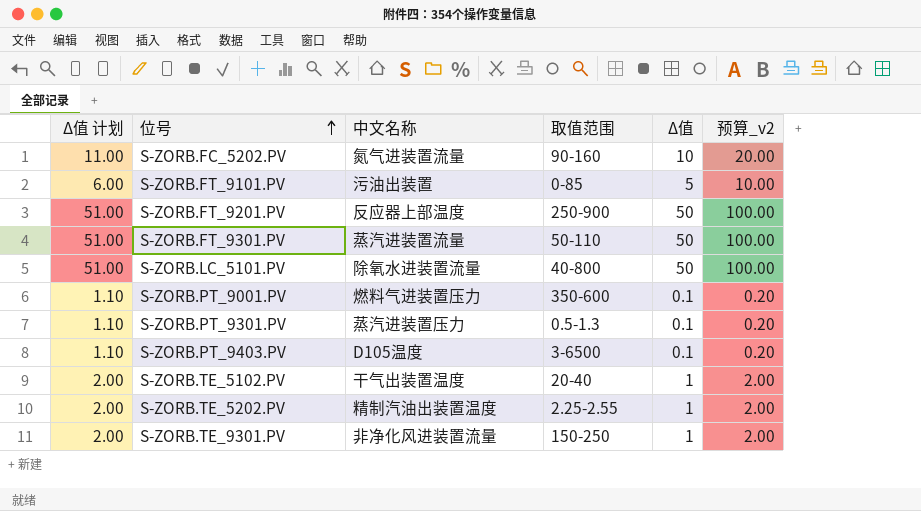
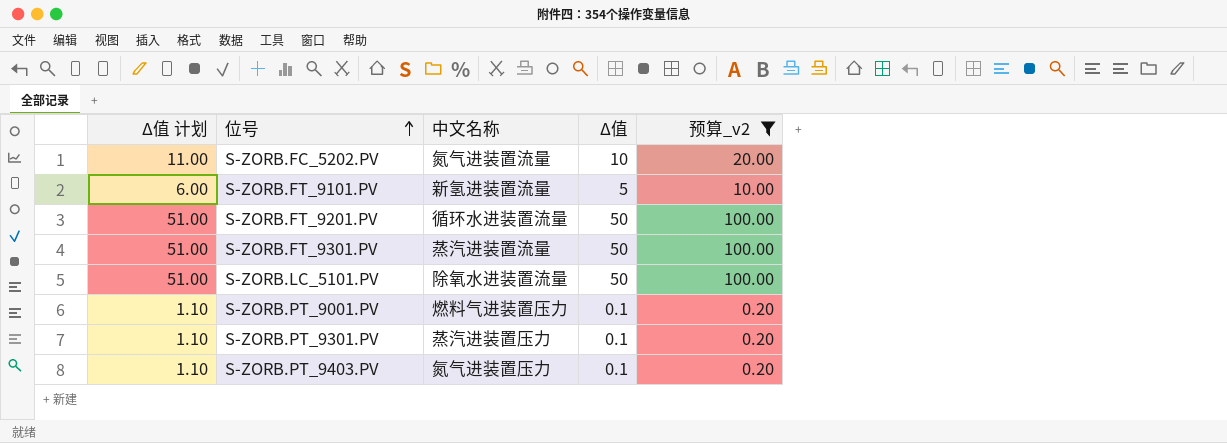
filter: none -> 预算_v2 != 2.00
column 取值范围 | position: 4 -> none
S-ZORB.FT_9101.PV | 中文名称: 污油出装置 -> 新氢进装置流量
S-ZORB.FT_9201.PV | 中文名称: 反应器上部温度 -> 循环水进装置流量
S-ZORB.PT_9403.PV | 中文名称: D105温度 -> 氮气进装置压力

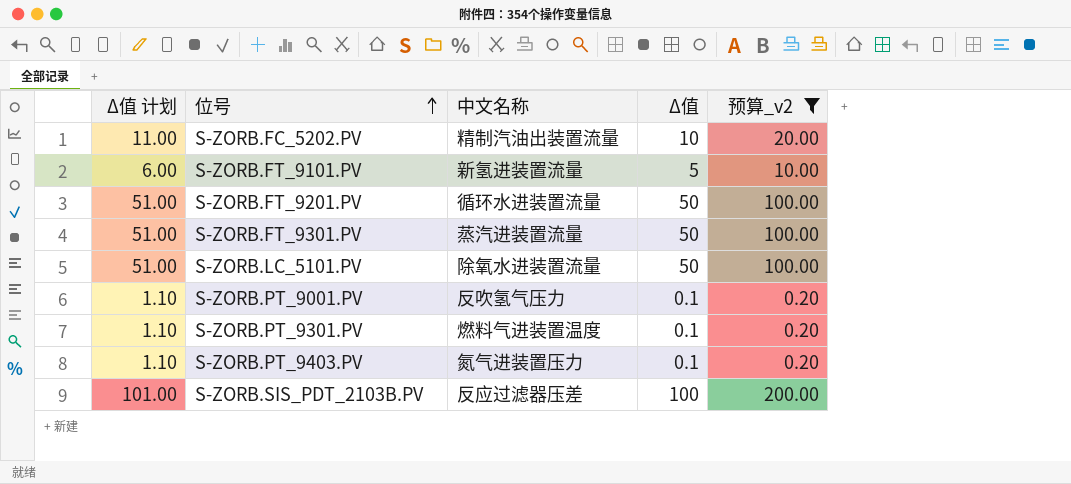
S-ZORB.FC_5202.PV | 中文名称: 氮气进装置流量 -> 精制汽油出装置流量
S-ZORB.PT_9001.PV | 中文名称: 燃料气进装置压力 -> 反吹氢气压力
S-ZORB.PT_9301.PV | 中文名称: 蒸汽进装置压力 -> 燃料气进装置温度
row S-ZORB.SIS_PDT_2103B.PV: none -> 101.00 | 反应过滤器压差 | 100 | 200.00

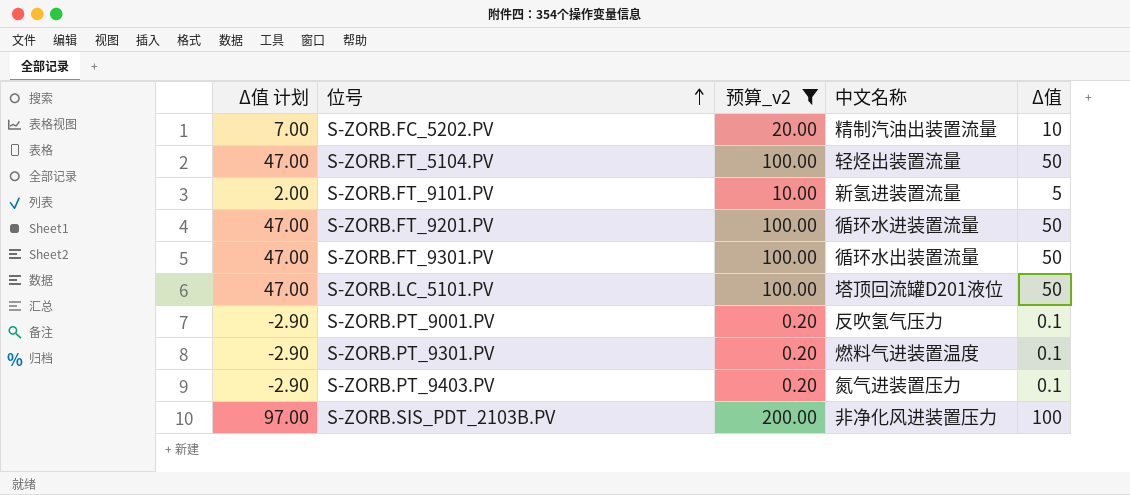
column Δ值 计划 | formula: [Δ值] + 1 -> [Δ值] - 3
column 预算_v2 | position: 5 -> 3
row S-ZORB.FT_5104.PV: none -> 47.00 | 100.00 | 轻烃出装置流量 | 50
S-ZORB.FT_9301.PV | 中文名称: 蒸汽进装置流量 -> 循环水出装置流量
S-ZORB.LC_5101.PV | 中文名称: 除氧水进装置流量 -> 塔顶回流罐D201液位
S-ZORB.SIS_PDT_2103B.PV | 中文名称: 反应过滤器压差 -> 非净化风进装置压力

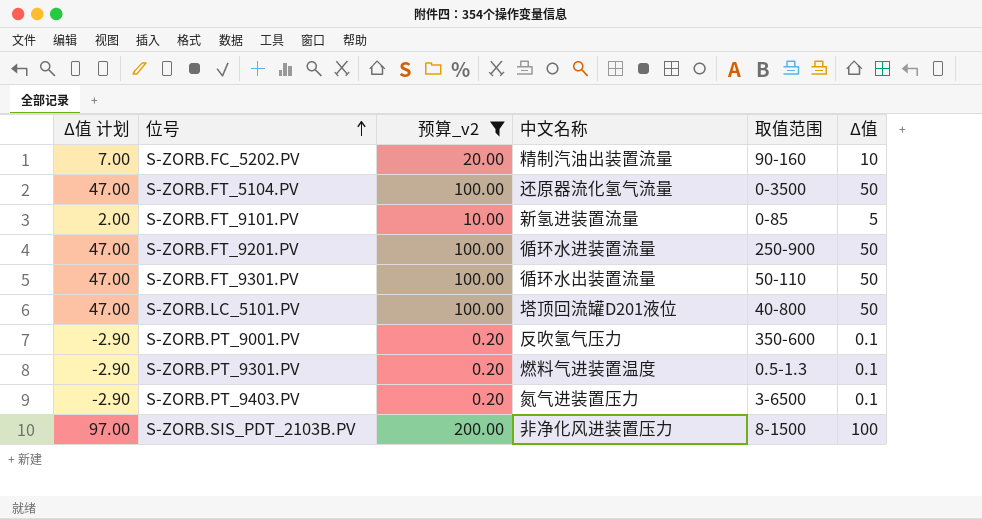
column 取值范围 | position: none -> 5
S-ZORB.FT_5104.PV | 中文名称: 轻烃出装置流量 -> 还原器流化氢气流量

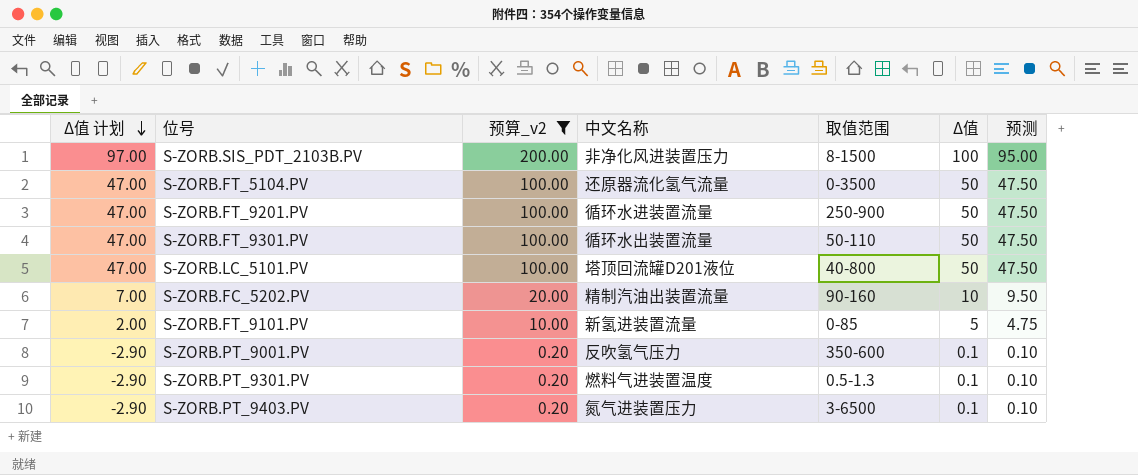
row order: 位号 ascending -> Δ值 计划 descending
column 预测 | formula: none -> [Δ值] * 0.95

